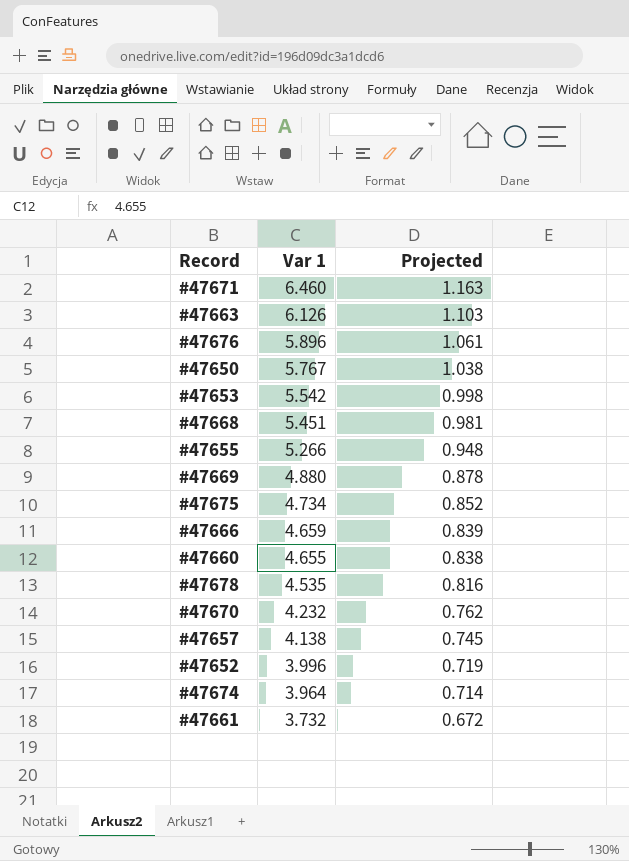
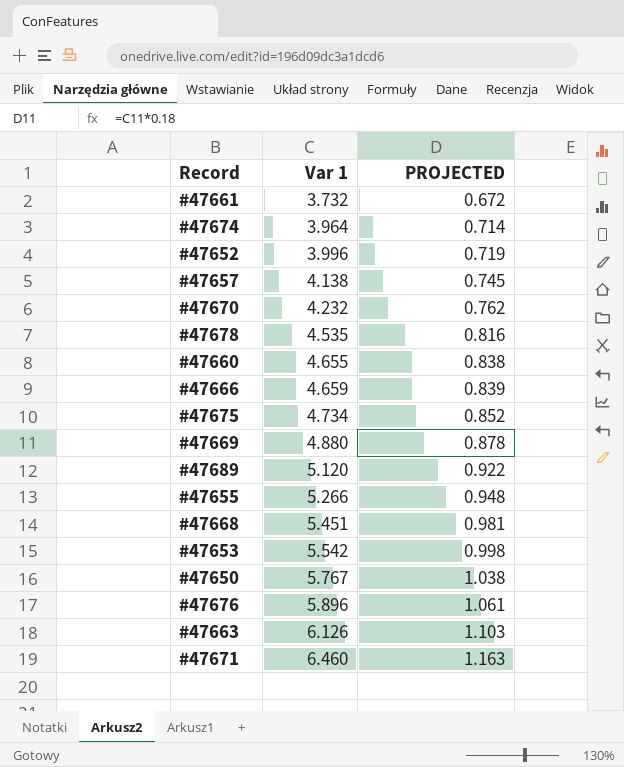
row order: Var 1 descending -> Var 1 ascending
column name: Projected -> PROJECTED
row #47689: none -> 5.120 | 0.922

